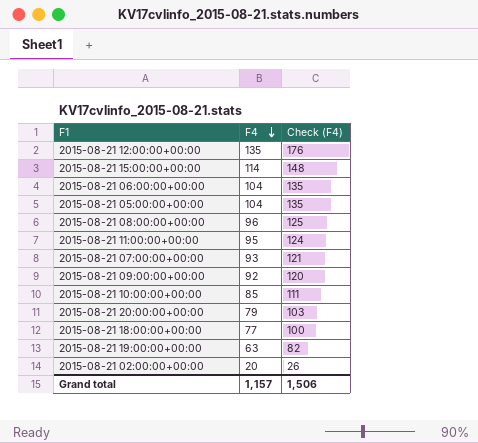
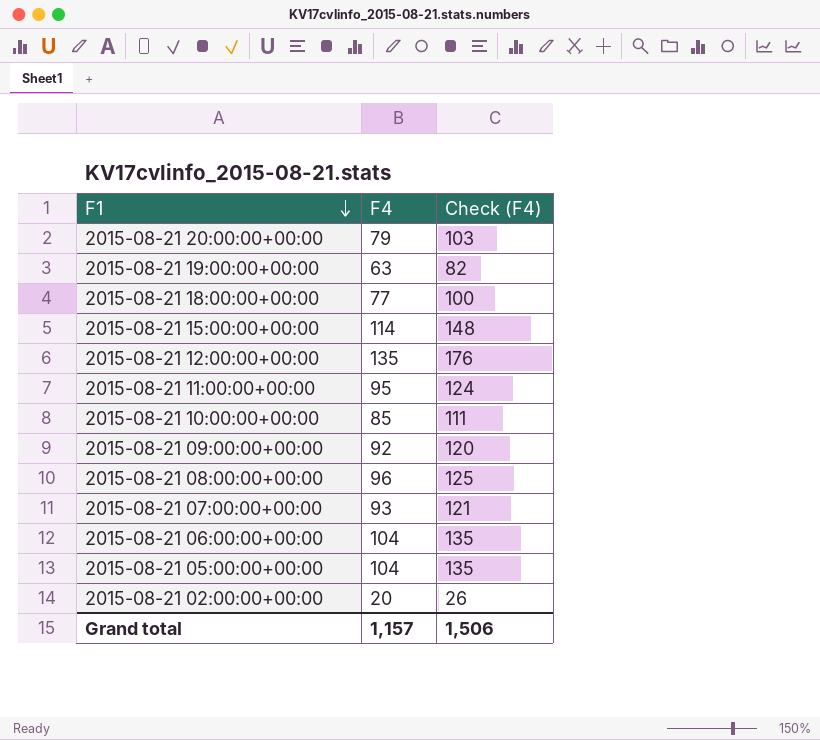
row order: F4 descending -> F1 descending

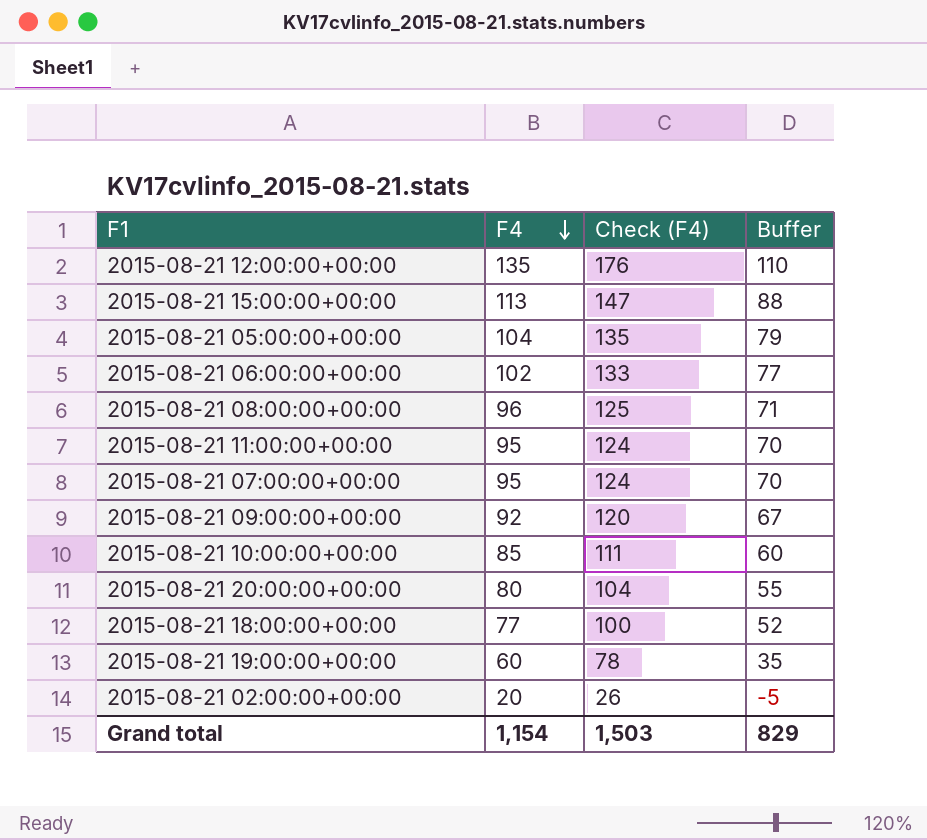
row order: F1 descending -> F4 descending
column Buffer | formula: none -> [F4] - 25
2015-08-21 15:00:00+00:00 | F4: 114 -> 113
2015-08-21 15:00:00+00:00 | Check (F4): 148 -> 147
2015-08-21 06:00:00+00:00 | F4: 104 -> 102
2015-08-21 06:00:00+00:00 | Check (F4): 135 -> 133
2015-08-21 07:00:00+00:00 | F4: 93 -> 95
2015-08-21 07:00:00+00:00 | Check (F4): 121 -> 124
2015-08-21 20:00:00+00:00 | F4: 79 -> 80
2015-08-21 20:00:00+00:00 | Check (F4): 103 -> 104
2015-08-21 19:00:00+00:00 | F4: 63 -> 60
2015-08-21 19:00:00+00:00 | Check (F4): 82 -> 78
Grand total | F4: 1,157 -> 1,154
Grand total | Check (F4): 1,506 -> 1,503

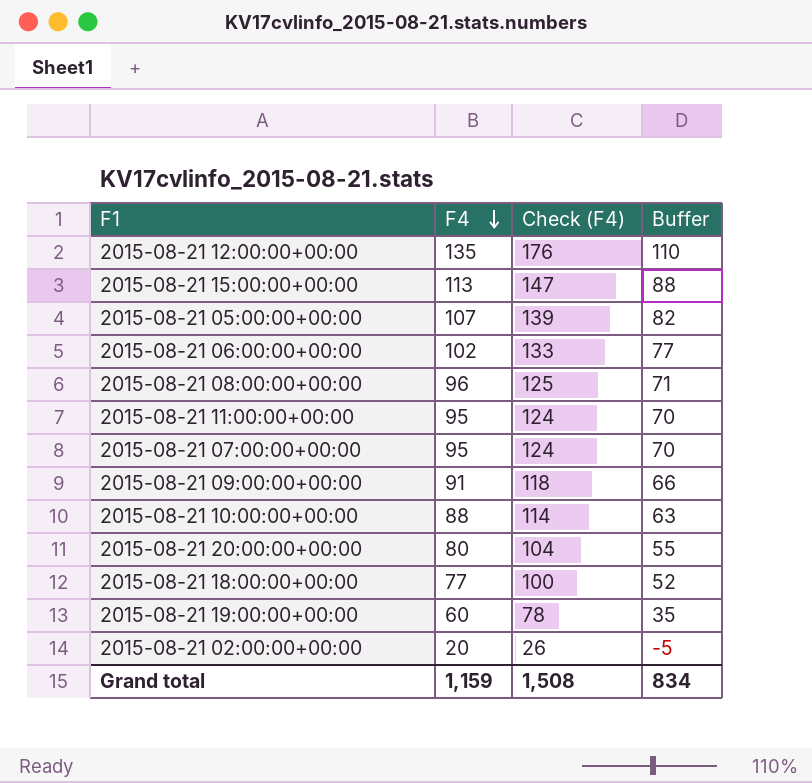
2015-08-21 05:00:00+00:00 | F4: 104 -> 107
2015-08-21 05:00:00+00:00 | Check (F4): 135 -> 139
2015-08-21 05:00:00+00:00 | Buffer: 79 -> 82
2015-08-21 09:00:00+00:00 | F4: 92 -> 91
2015-08-21 09:00:00+00:00 | Check (F4): 120 -> 118
2015-08-21 09:00:00+00:00 | Buffer: 67 -> 66
2015-08-21 10:00:00+00:00 | F4: 85 -> 88
2015-08-21 10:00:00+00:00 | Check (F4): 111 -> 114
2015-08-21 10:00:00+00:00 | Buffer: 60 -> 63
Grand total | F4: 1,154 -> 1,159
Grand total | Check (F4): 1,503 -> 1,508
Grand total | Buffer: 829 -> 834

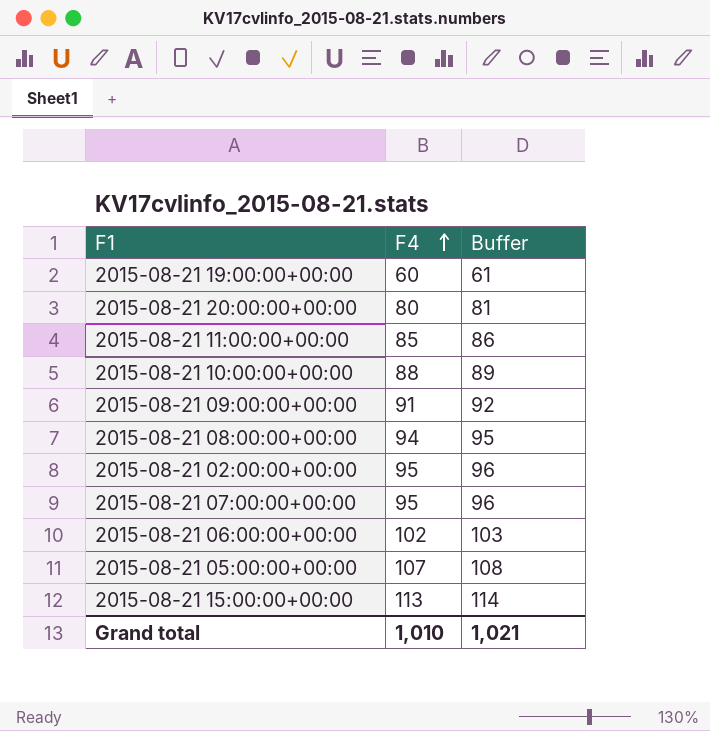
row order: F4 descending -> F4 ascending
column Check (F4) | formula: [F4] * 1.3 -> none
column Buffer | formula: [F4] - 25 -> [F4] + 1
row 2015-08-21 12:00:00+00:00: 135 | 176 | 110 -> none
row 2015-08-21 18:00:00+00:00: 77 | 100 | 52 -> none
2015-08-21 11:00:00+00:00 | F4: 95 -> 85
2015-08-21 08:00:00+00:00 | F4: 96 -> 94
2015-08-21 02:00:00+00:00 | F4: 20 -> 95
Grand total | F4: 1,159 -> 1,010
Grand total | Buffer: 834 -> 1,021

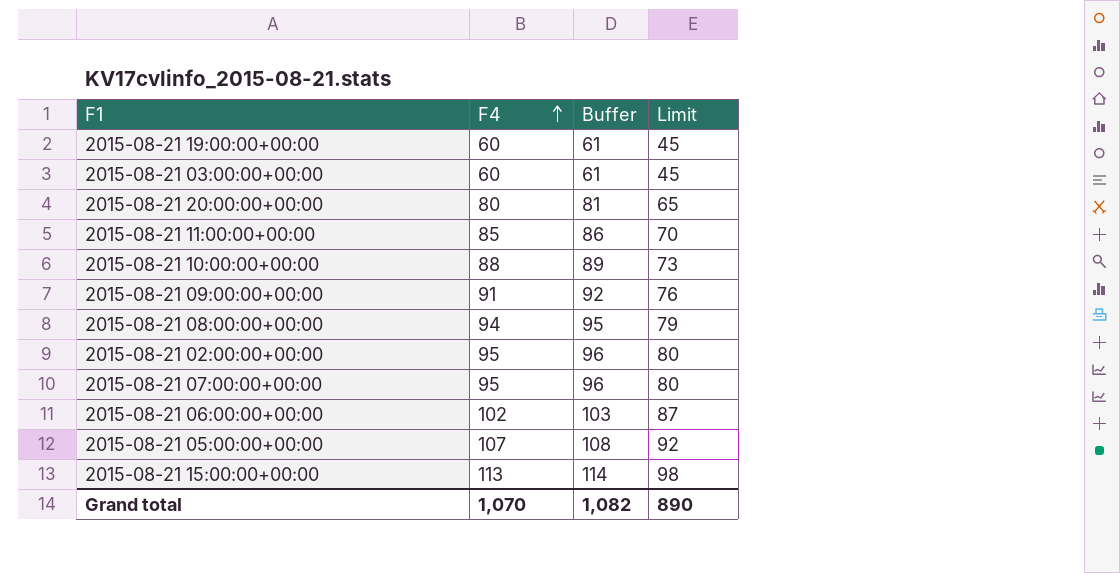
column Limit | formula: none -> [F4] - 15
row 2015-08-21 03:00:00+00:00: none -> 60 | 61 | 45
Grand total | F4: 1,010 -> 1,070
Grand total | Buffer: 1,021 -> 1,082

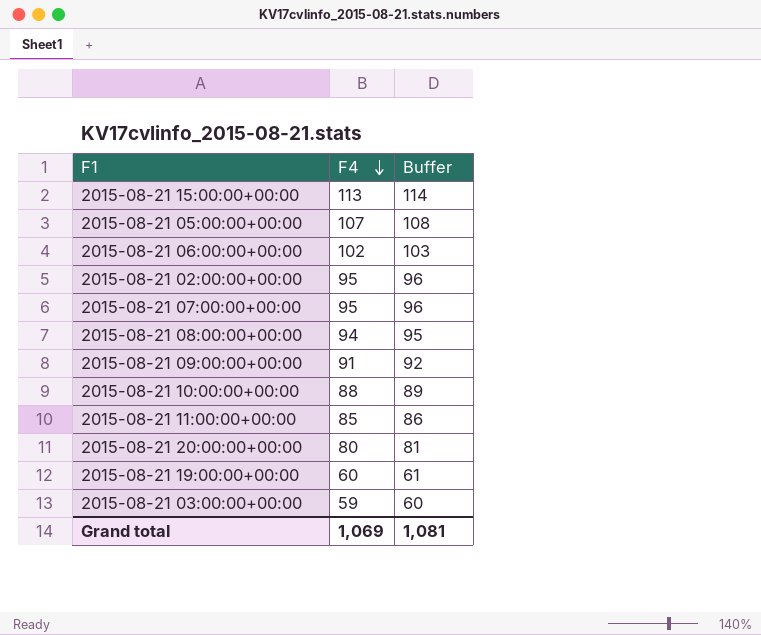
row order: F4 ascending -> F4 descending
column Limit | formula: [F4] - 15 -> none
2015-08-21 03:00:00+00:00 | F4: 60 -> 59
2015-08-21 03:00:00+00:00 | Buffer: 61 -> 60
Grand total | F4: 1,070 -> 1,069
Grand total | Buffer: 1,082 -> 1,081

